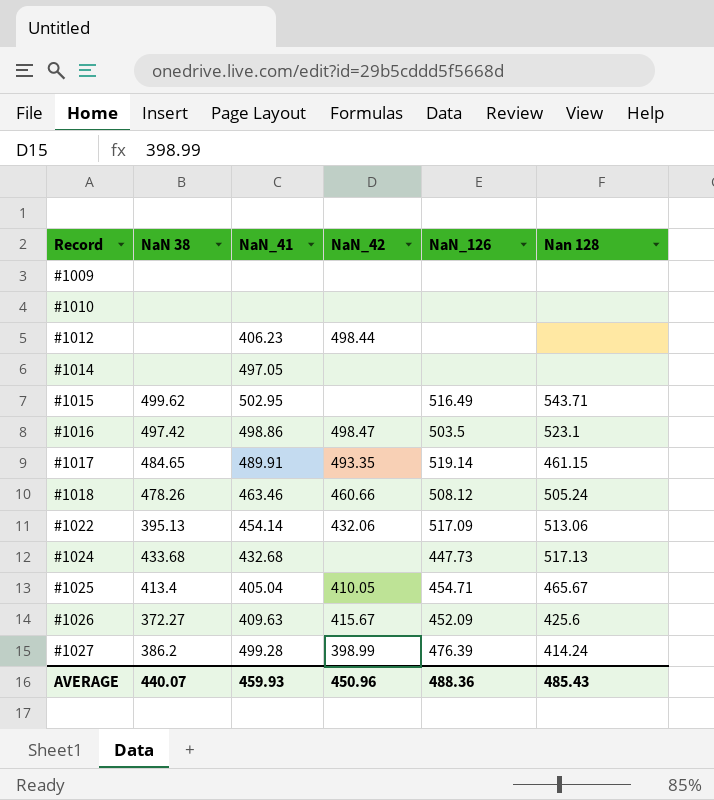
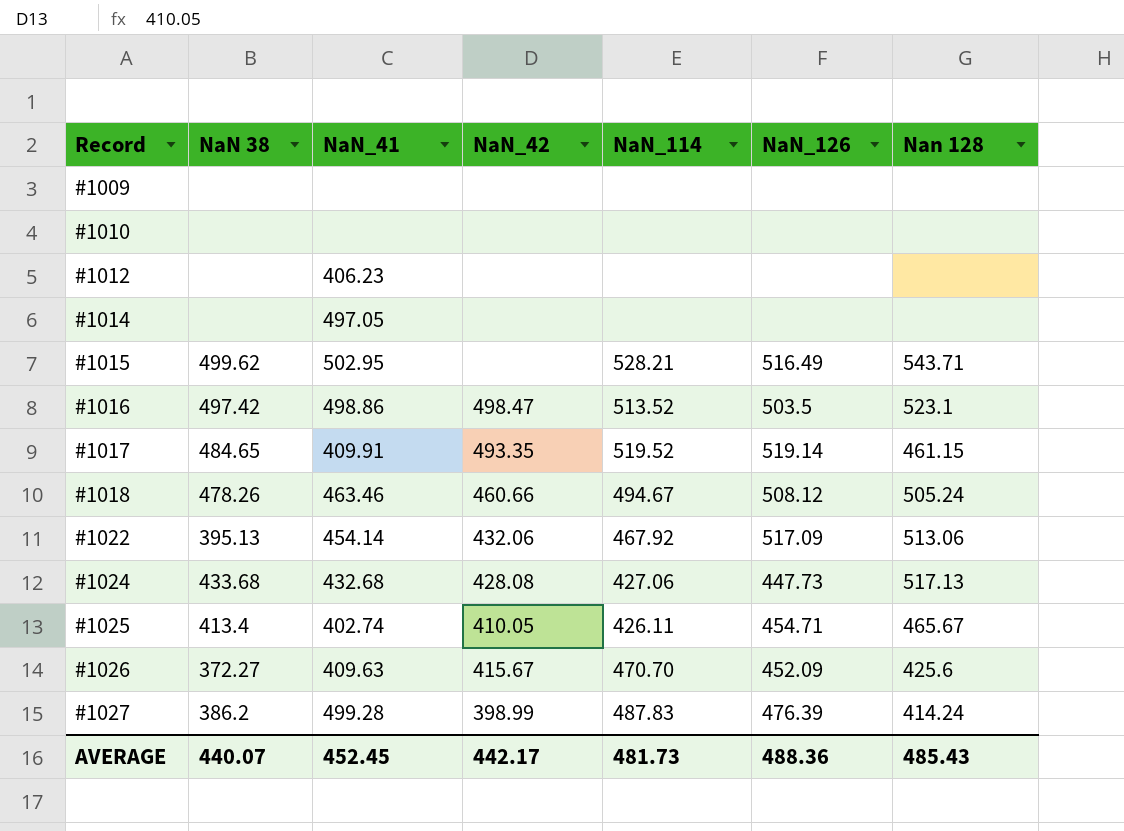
column NaN_114 | position: none -> 5
#1012 | NaN_42: 498.44 -> none
#1017 | NaN_41: 489.91 -> 409.91
#1024 | NaN_42: none -> 428.08
#1025 | NaN_41: 405.04 -> 402.74
AVERAGE | NaN_41: 459.93 -> 452.45
AVERAGE | NaN_42: 450.96 -> 442.17

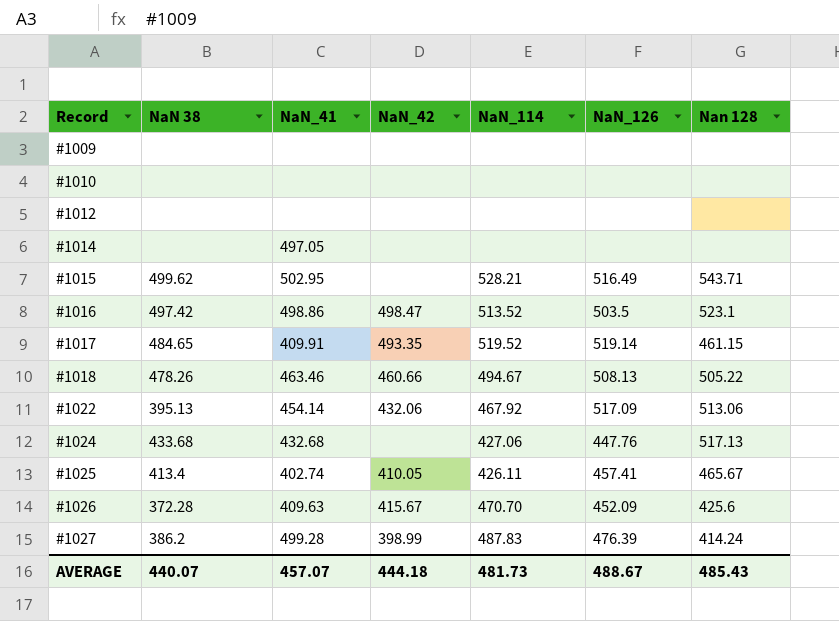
#1012 | NaN_41: 406.23 -> none
#1018 | NaN_126: 508.12 -> 508.13
#1018 | Nan 128: 505.24 -> 505.22
#1024 | NaN_42: 428.08 -> none
#1024 | NaN_126: 447.73 -> 447.76
#1025 | NaN_126: 454.71 -> 457.41
#1026 | NaN 38: 372.27 -> 372.28
AVERAGE | NaN_41: 452.45 -> 457.07
AVERAGE | NaN_42: 442.17 -> 444.18
AVERAGE | NaN_126: 488.36 -> 488.67

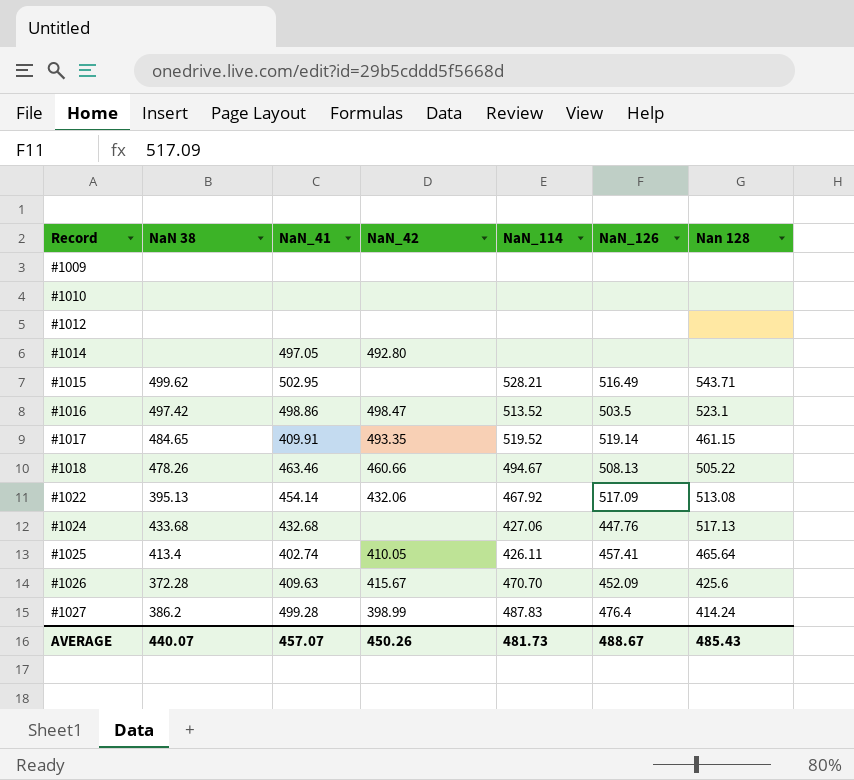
#1014 | NaN_42: none -> 492.80
#1022 | Nan 128: 513.06 -> 513.08
#1025 | Nan 128: 465.67 -> 465.64
#1027 | NaN_126: 476.39 -> 476.4
AVERAGE | NaN_42: 444.18 -> 450.26

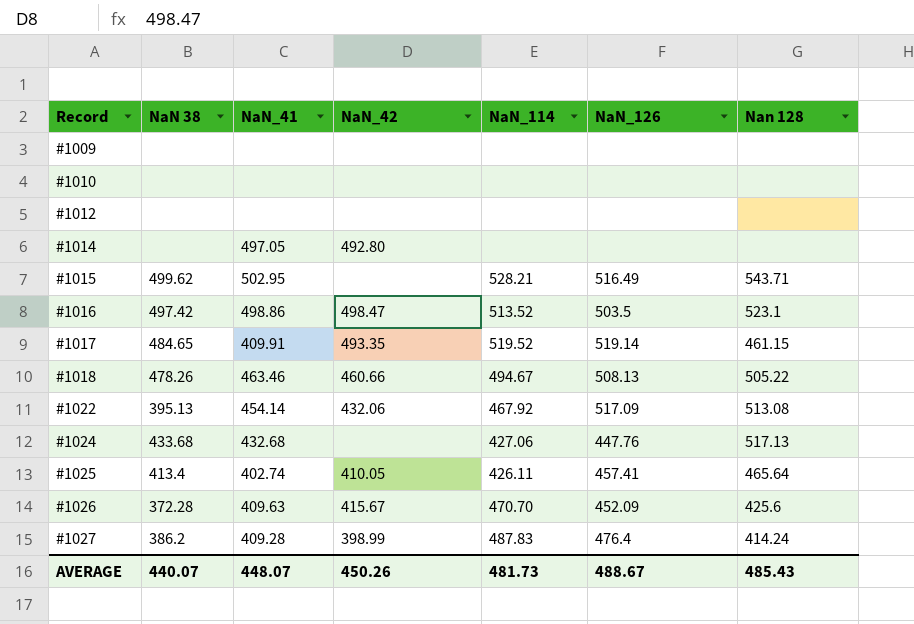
#1027 | NaN_41: 499.28 -> 409.28
AVERAGE | NaN_41: 457.07 -> 448.07

